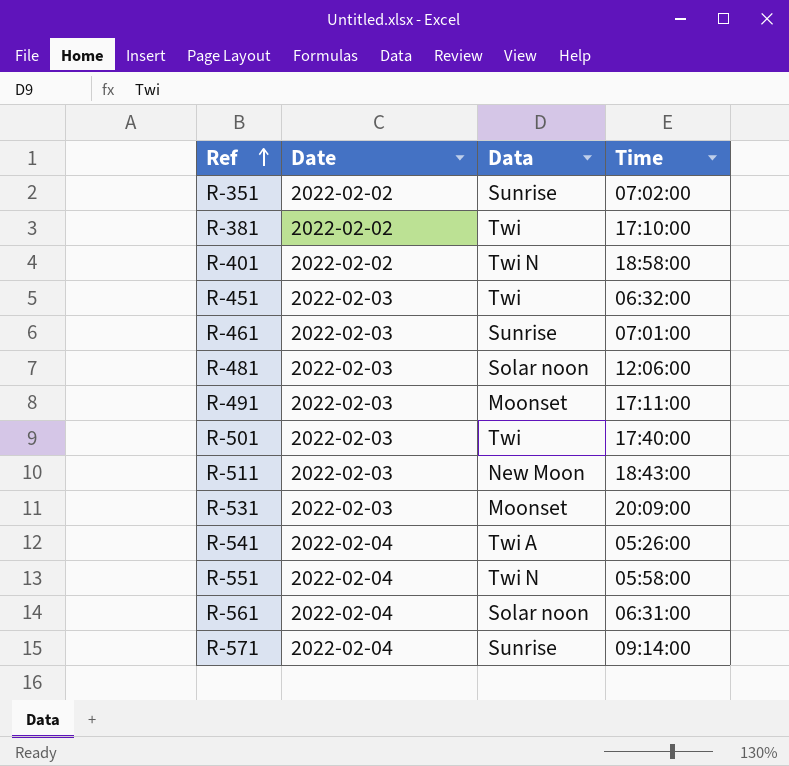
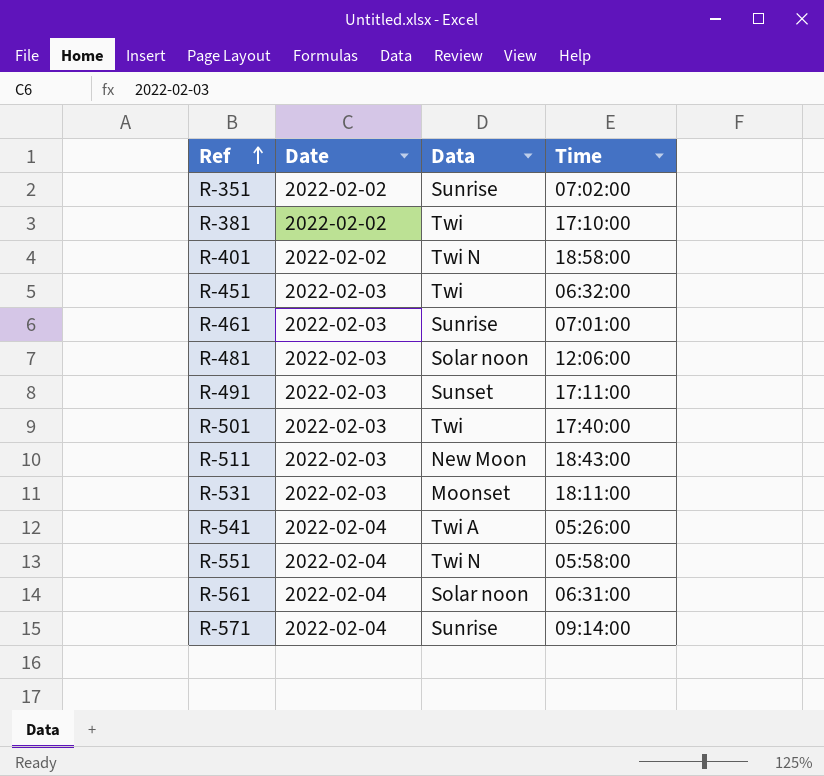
R-491 | Data: Moonset -> Sunset
R-531 | Time: 20:09:00 -> 18:11:00

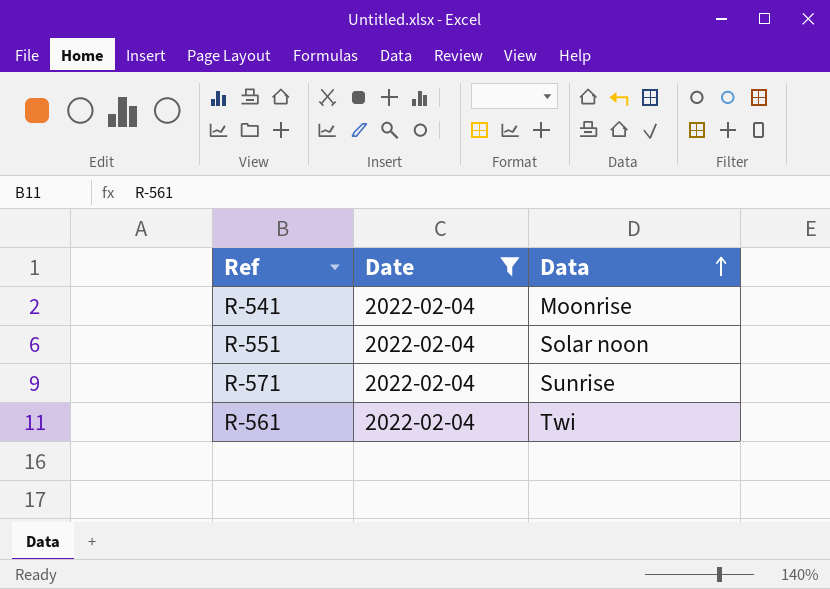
filter: none -> Date = 2022-02-04
row order: Ref ascending -> Data ascending
column Time | position: 4 -> none
R-541 | Data: Twi A -> Moonrise
R-551 | Data: Twi N -> Solar noon
R-561 | Data: Solar noon -> Twi

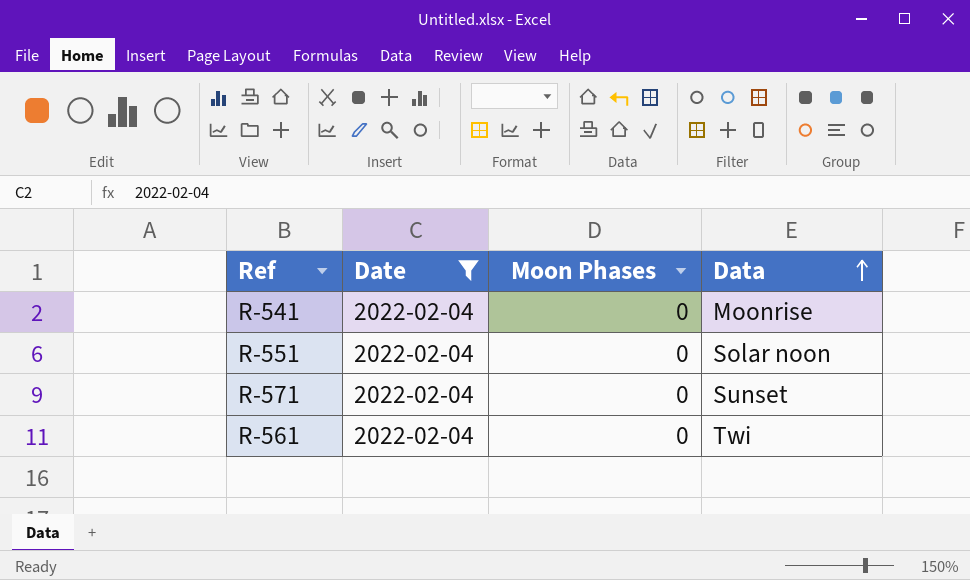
column Moon Phases | position: none -> 3
R-571 | Data: Sunrise -> Sunset

